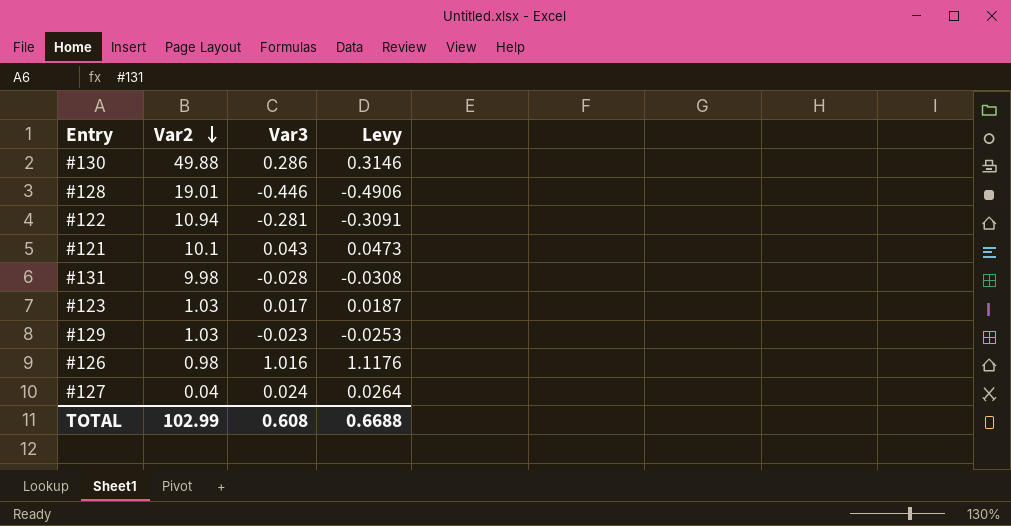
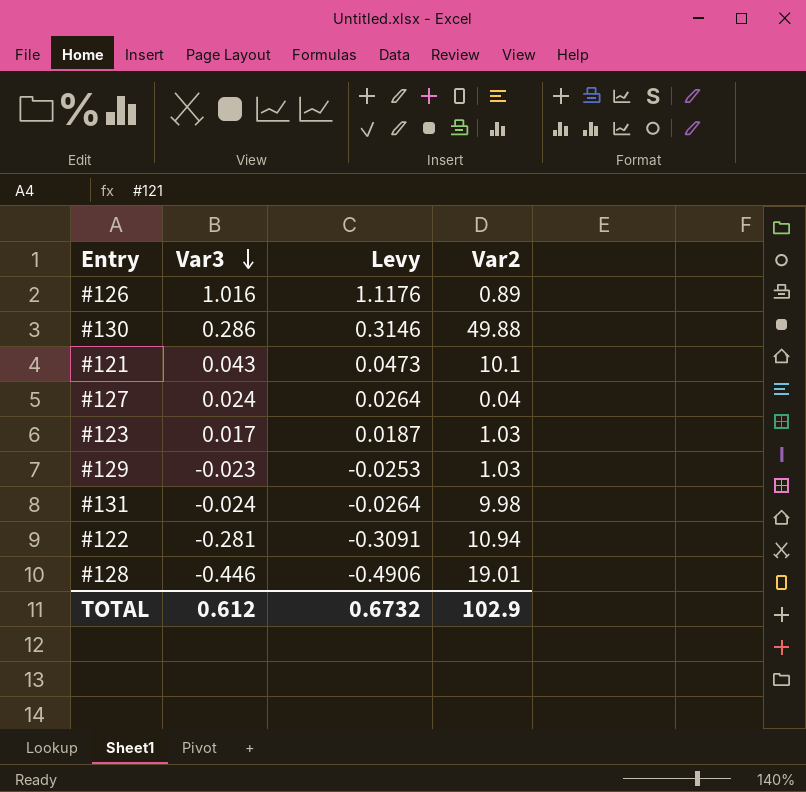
row order: Var2 descending -> Var3 descending
column Var2 | position: 2 -> 4
#126 | Var2: 0.98 -> 0.89
#131 | Var3: -0.028 -> -0.024
#131 | Levy: -0.0308 -> -0.0264
TOTAL | Var3: 0.608 -> 0.612
TOTAL | Levy: 0.6688 -> 0.6732
TOTAL | Var2: 102.99 -> 102.9

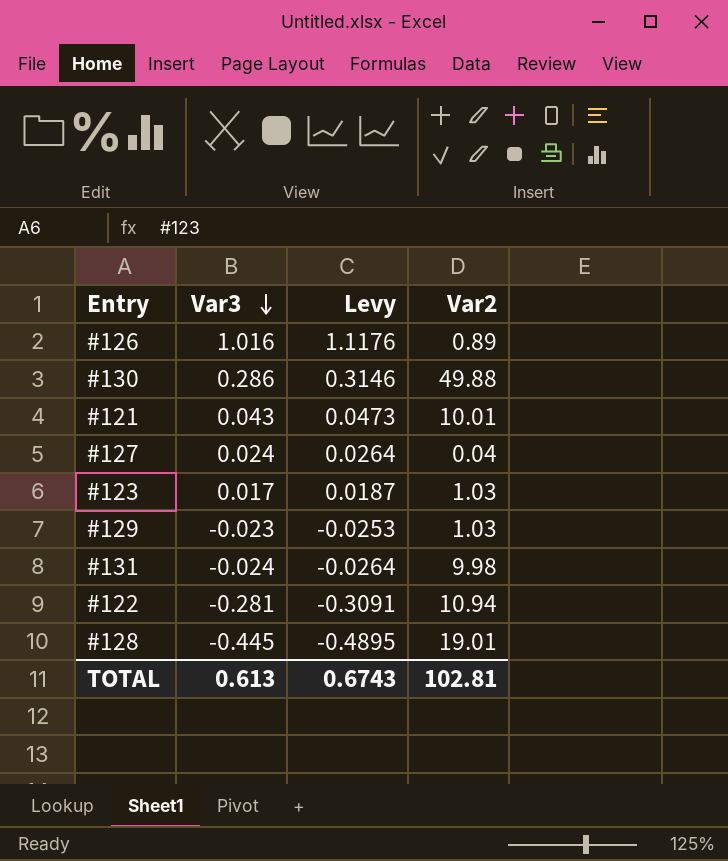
#121 | Var2: 10.1 -> 10.01
#128 | Var3: -0.446 -> -0.445
#128 | Levy: -0.4906 -> -0.4895
TOTAL | Var3: 0.612 -> 0.613
TOTAL | Levy: 0.6732 -> 0.6743
TOTAL | Var2: 102.9 -> 102.81

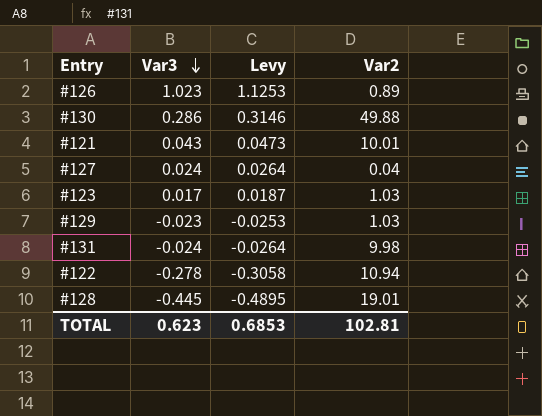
#126 | Var3: 1.016 -> 1.023
#126 | Levy: 1.1176 -> 1.1253
#122 | Var3: -0.281 -> -0.278
#122 | Levy: -0.3091 -> -0.3058
TOTAL | Var3: 0.613 -> 0.623
TOTAL | Levy: 0.6743 -> 0.6853

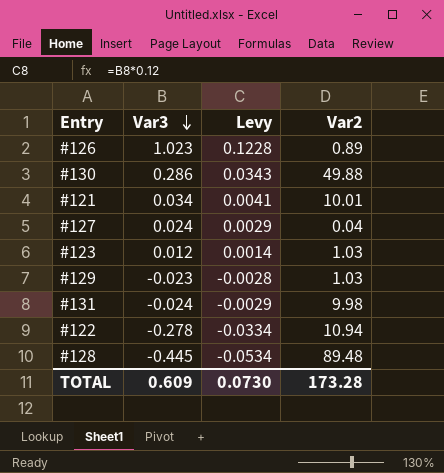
column Levy | formula: [Var3] * 1.1 -> [Var3] * 0.12
#121 | Var3: 0.043 -> 0.034
#123 | Var3: 0.017 -> 0.012
#128 | Var2: 19.01 -> 89.48
TOTAL | Var3: 0.623 -> 0.609
TOTAL | Levy: 0.6853 -> 0.0730
TOTAL | Var2: 102.81 -> 173.28

